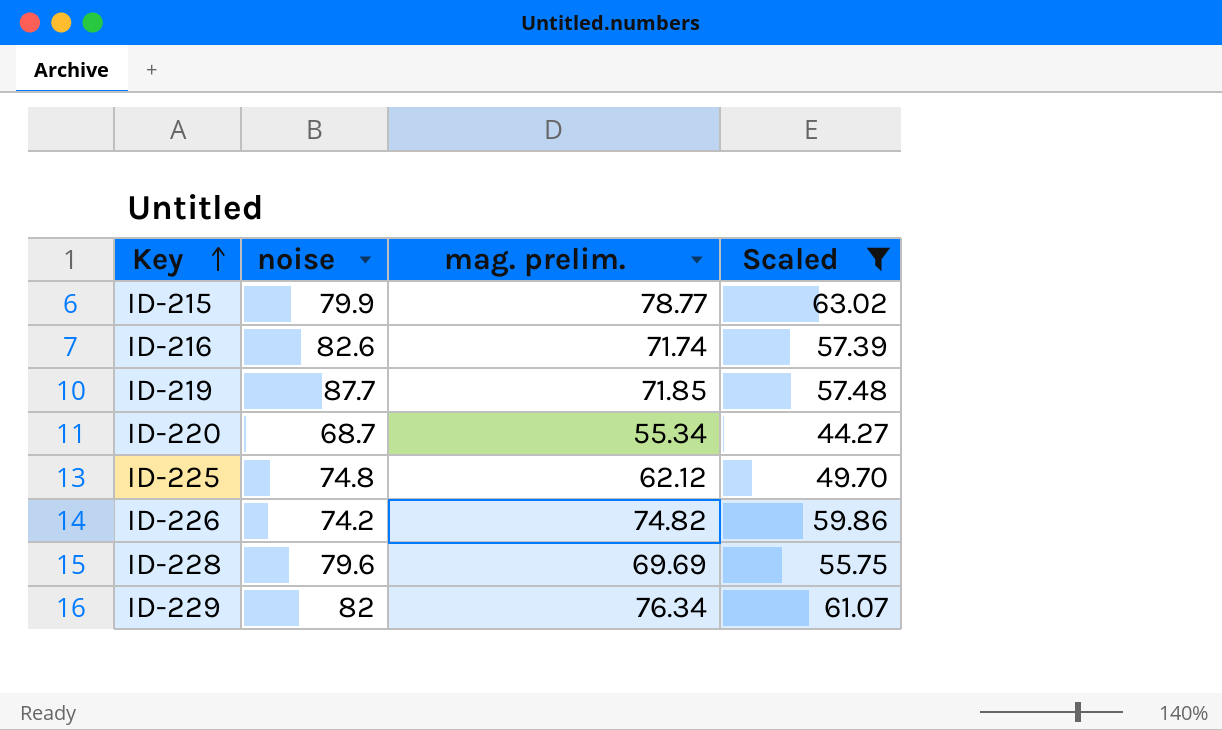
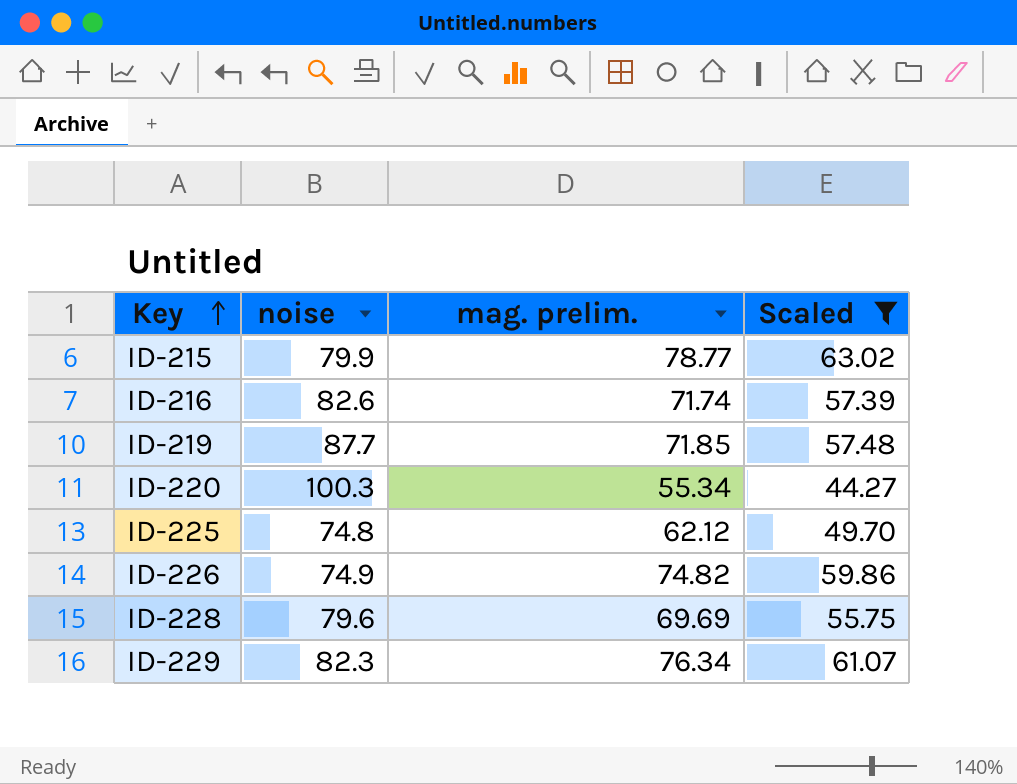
ID-220 | noise: 68.7 -> 100.3
ID-226 | noise: 74.2 -> 74.9
ID-229 | noise: 82 -> 82.3

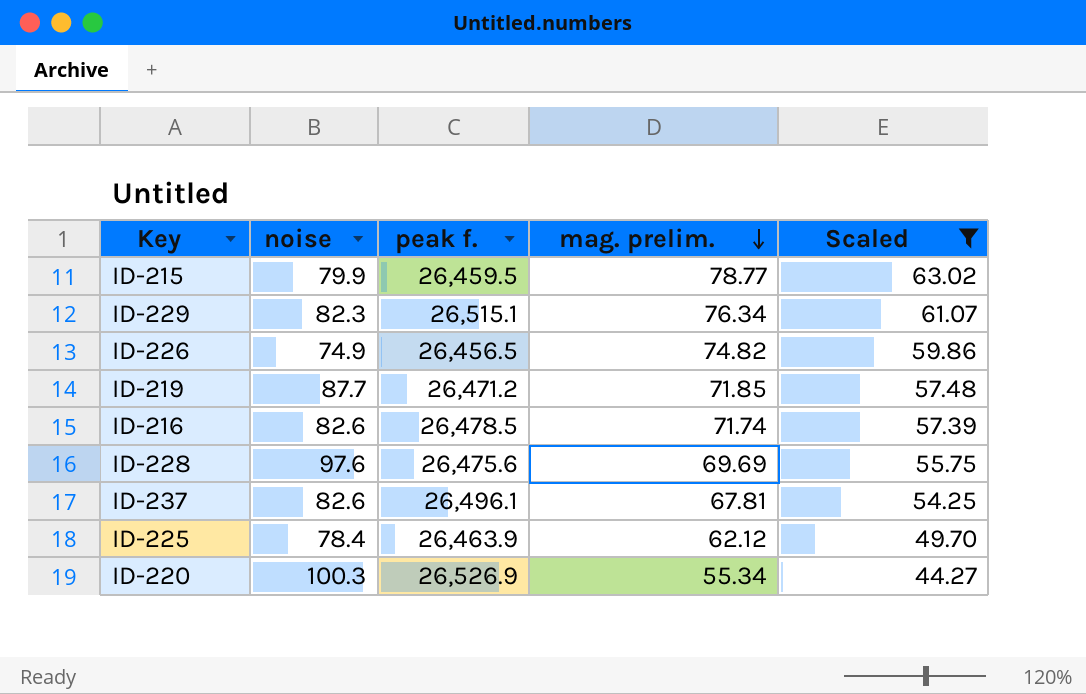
row order: Key ascending -> mag. prelim. descending
column peak f. | position: none -> 3
ID-228 | noise: 79.6 -> 97.6
row ID-237: none -> 82.6 | 26,496.1 | 67.81 | 54.25
ID-225 | noise: 74.8 -> 78.4

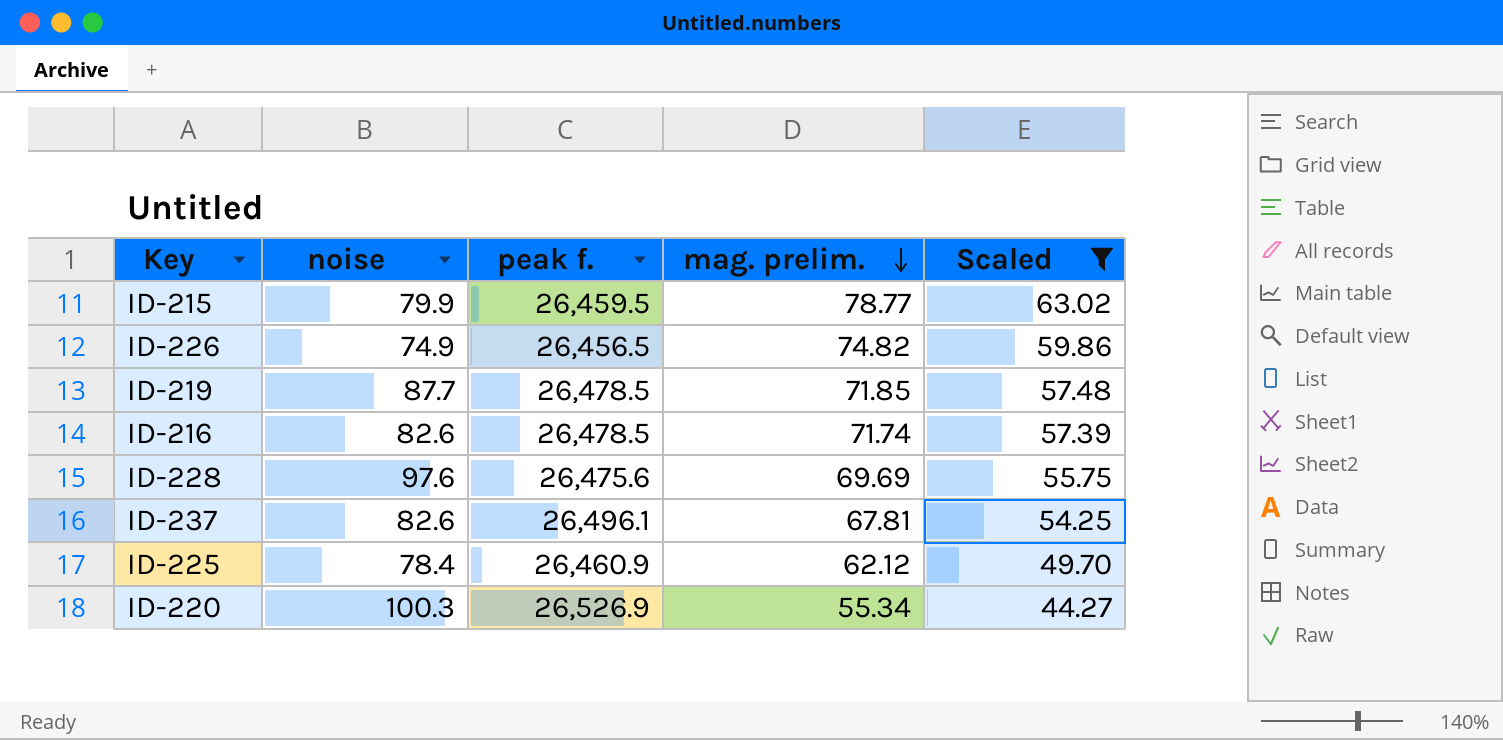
row ID-229: 82.3 | 26,515.1 | 76.34 | 61.07 -> none
ID-219 | peak f.: 26,471.2 -> 26,478.5
ID-225 | peak f.: 26,463.9 -> 26,460.9

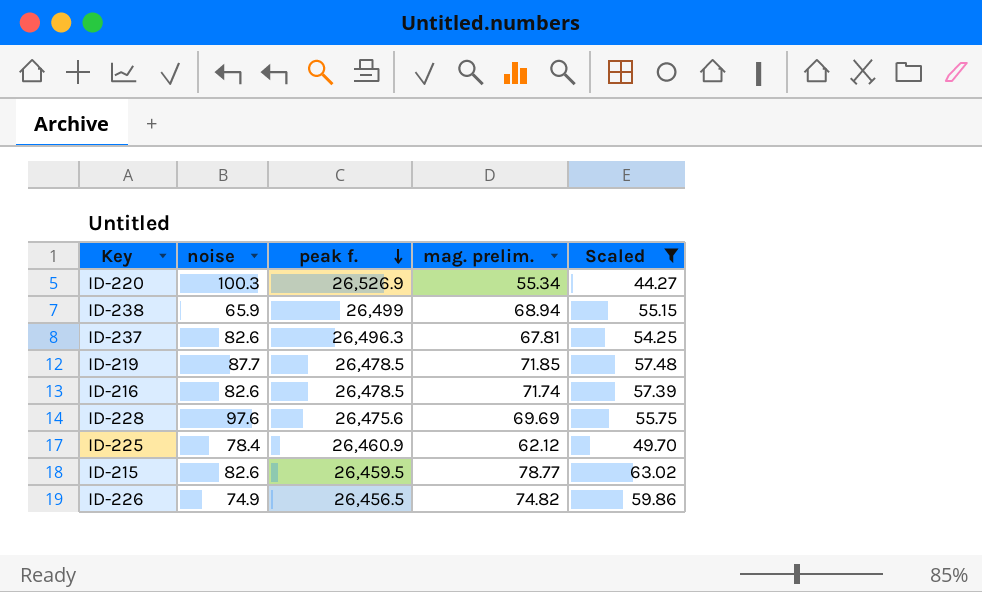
row order: mag. prelim. descending -> peak f. descending
row ID-238: none -> 65.9 | 26,499 | 68.94 | 55.15
ID-237 | peak f.: 26,496.1 -> 26,496.3
ID-215 | noise: 79.9 -> 82.6

